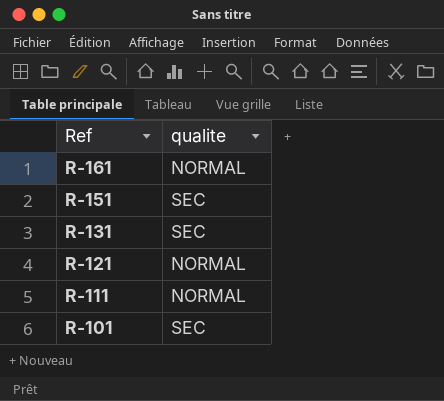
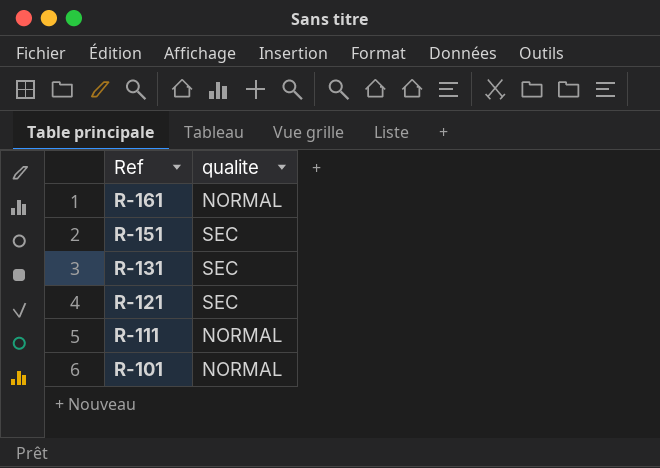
R-121 | qualite: NORMAL -> SEC
R-101 | qualite: SEC -> NORMAL

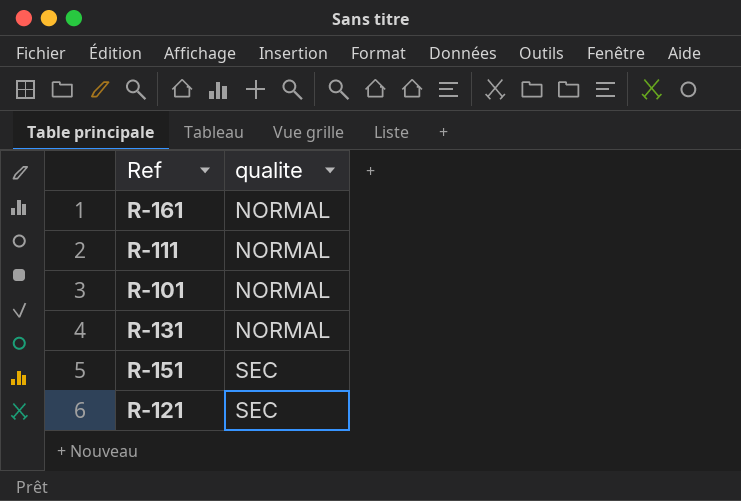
row order: Ref descending -> qualite ascending
R-131 | qualite: SEC -> NORMAL

